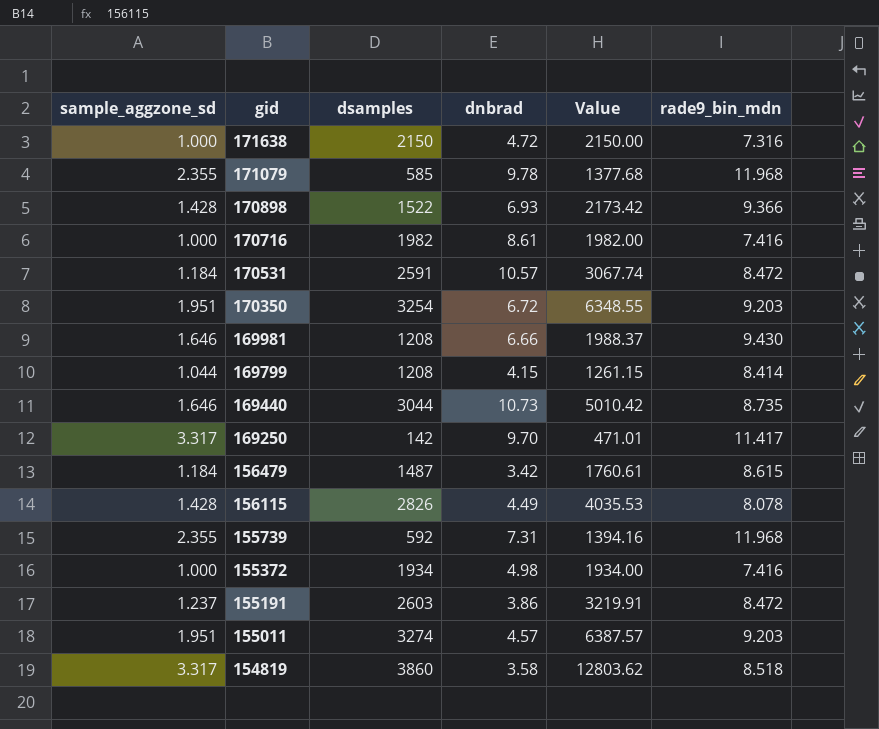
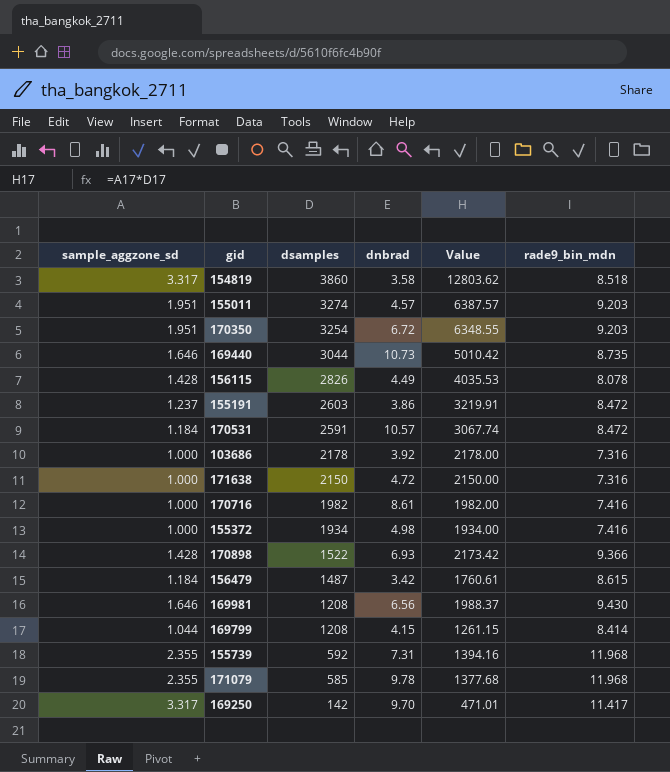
row order: gid descending -> dsamples descending
row 103686: none -> 1.000 | 2178 | 3.92 | 2178.00 | 7.316
169981 | dnbrad: 6.66 -> 6.56

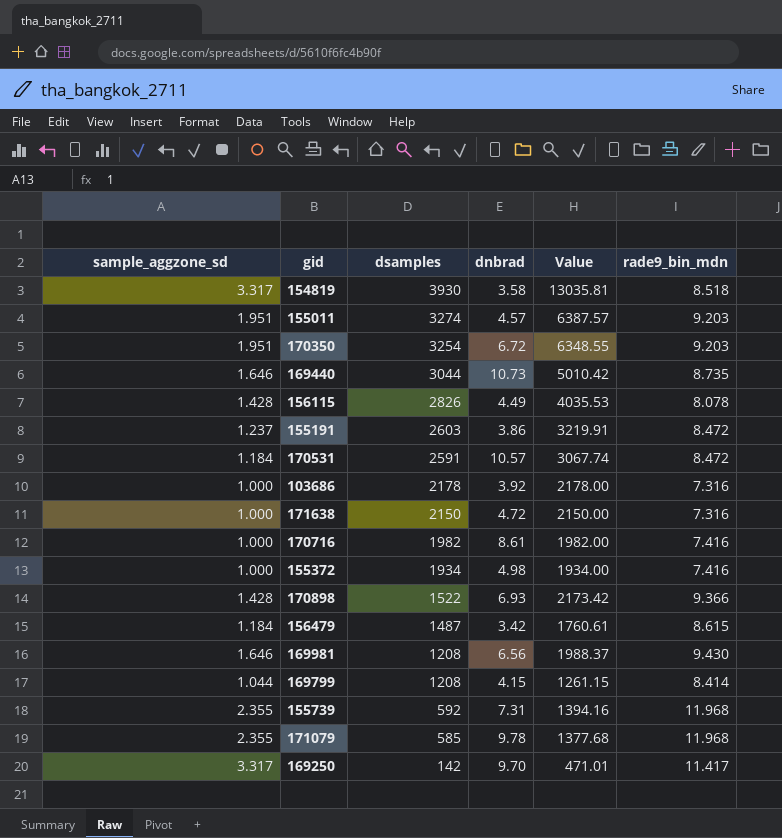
154819 | dsamples: 3860 -> 3930
154819 | Value: 12803.62 -> 13035.81

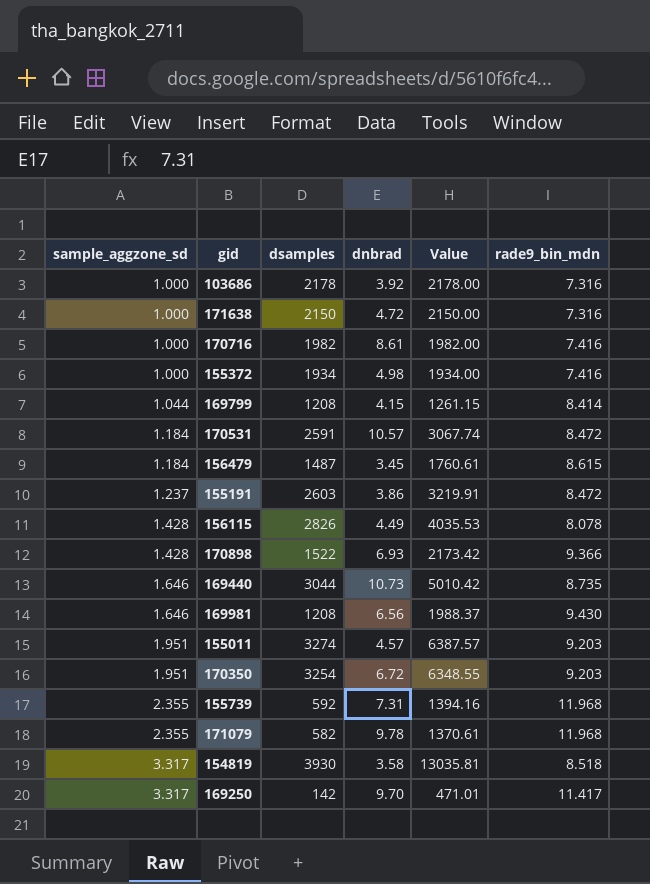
row order: dsamples descending -> sample_aggzone_sd ascending
156479 | dnbrad: 3.42 -> 3.45
171079 | dsamples: 585 -> 582
171079 | Value: 1377.68 -> 1370.61

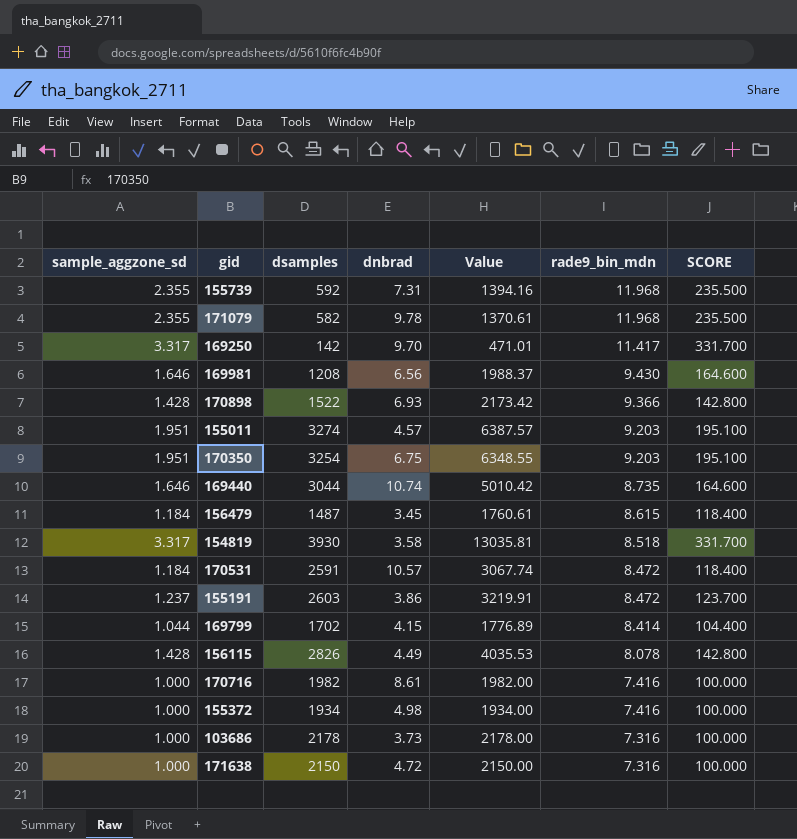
row order: sample_aggzone_sd ascending -> rade9_bin_mdn descending
column SCORE | formula: none -> [sample_aggzone_sd] * 100
170350 | dnbrad: 6.72 -> 6.75
169440 | dnbrad: 10.73 -> 10.74
169799 | dsamples: 1208 -> 1702
169799 | Value: 1261.15 -> 1776.89
103686 | dnbrad: 3.92 -> 3.73

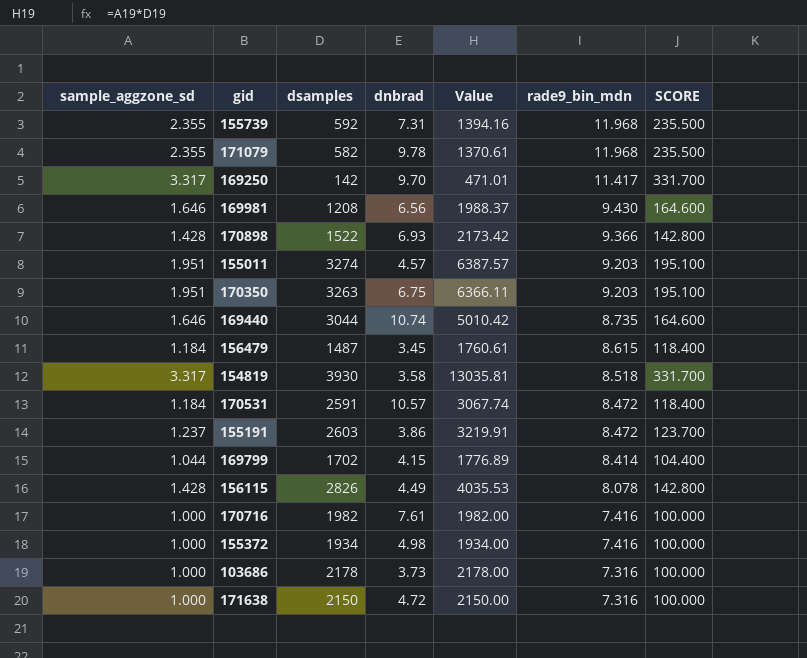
170350 | dsamples: 3254 -> 3263
170350 | Value: 6348.55 -> 6366.11
170716 | dnbrad: 8.61 -> 7.61

